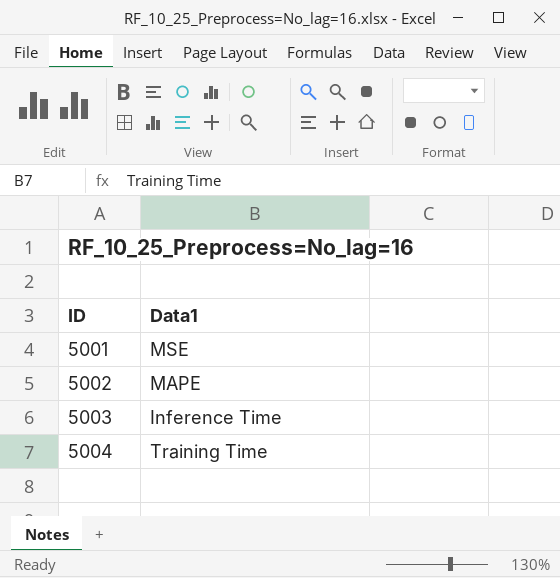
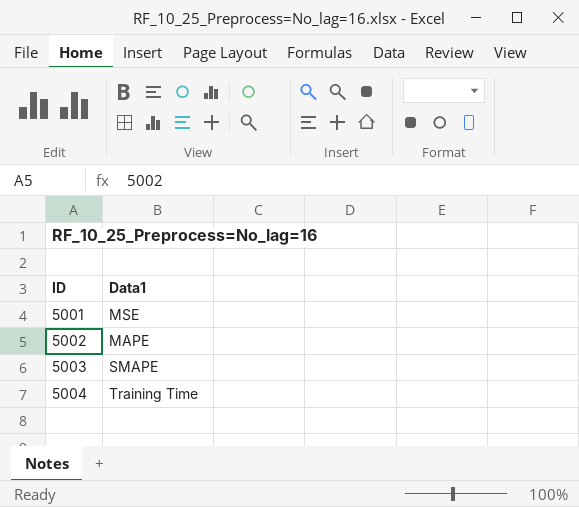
5003 | Data1: Inference Time -> SMAPE

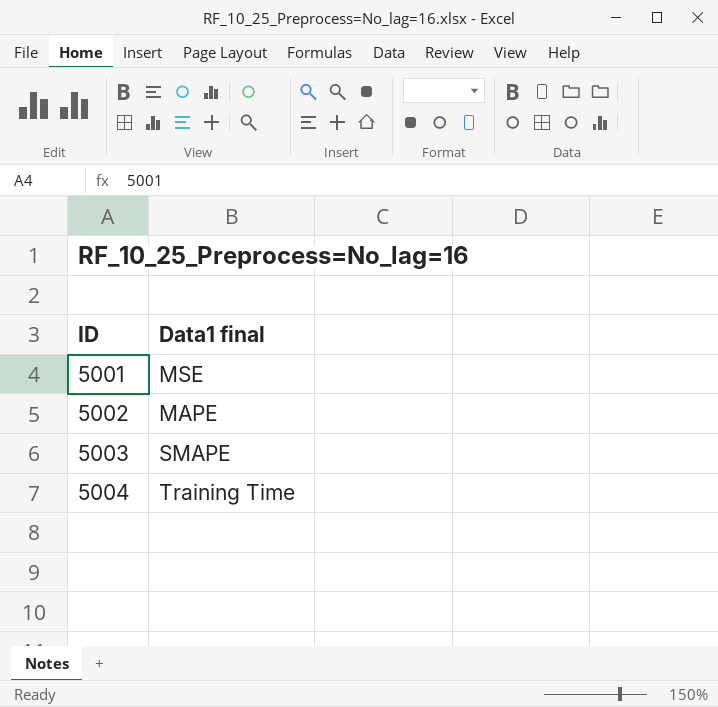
column name: Data1 -> Data1 final

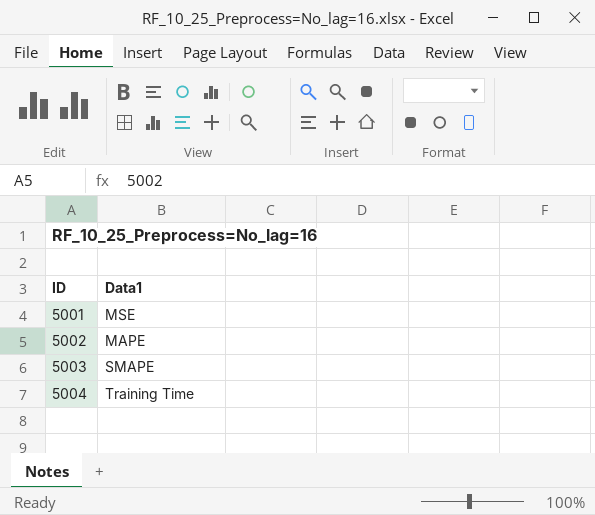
column name: Data1 final -> Data1

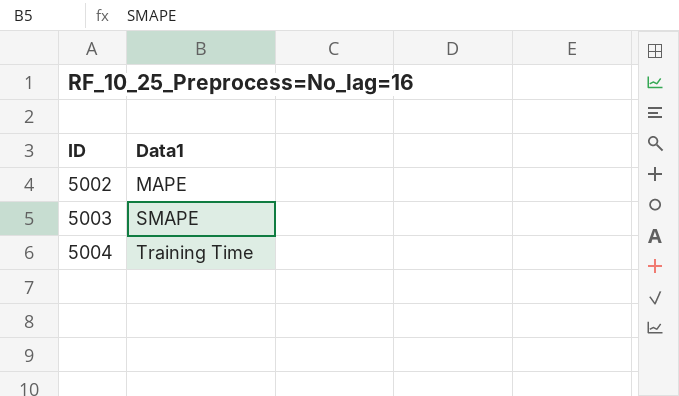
row 5001: MSE -> none

